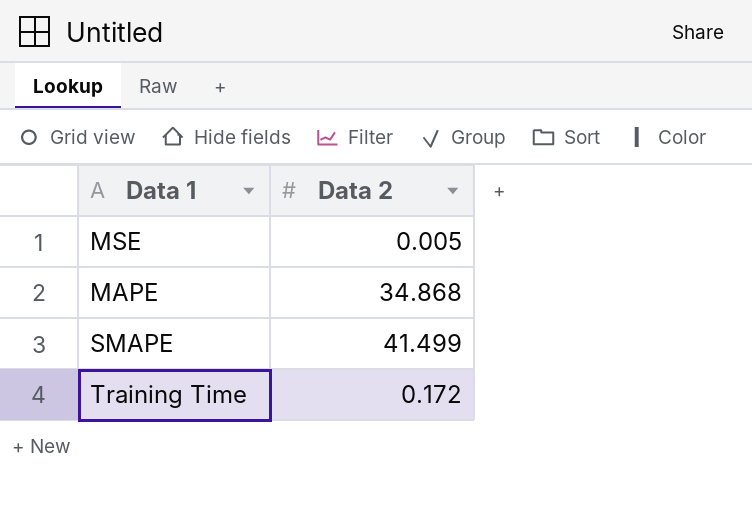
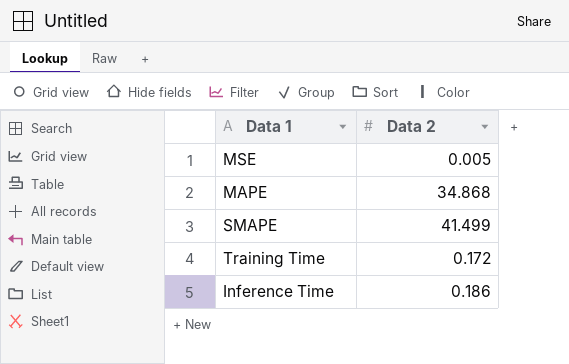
row Inference Time: none -> 0.186

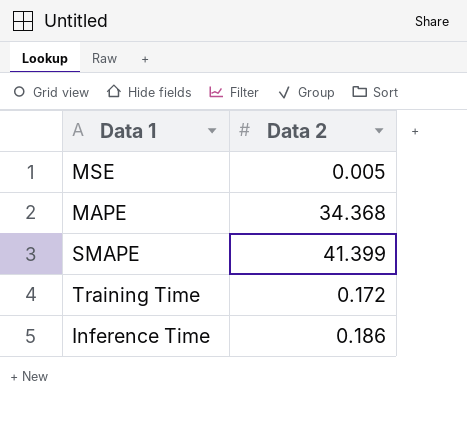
MAPE | Data 2: 34.868 -> 34.368
SMAPE | Data 2: 41.499 -> 41.399

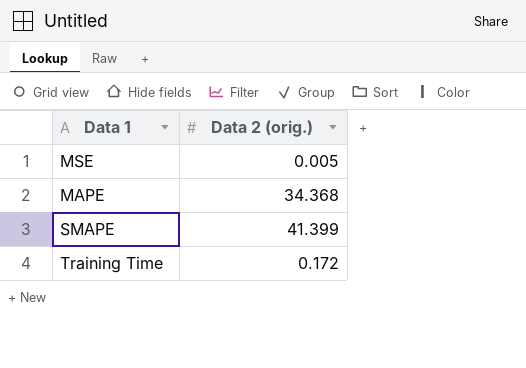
column name: Data 2 -> Data 2 (orig.)
row Inference Time: 0.186 -> none

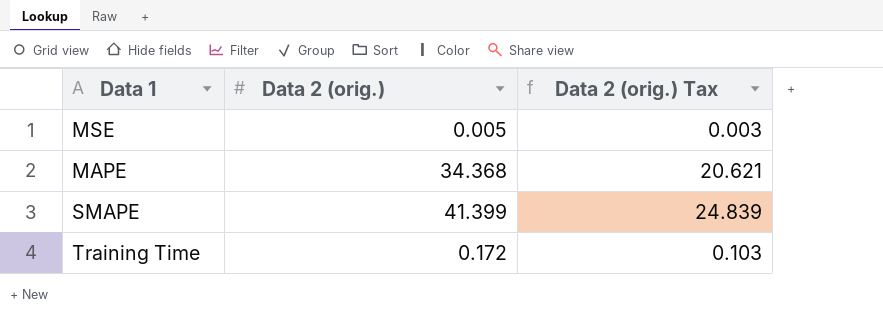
column Data 2 (orig.) Tax | formula: none -> [Data 2 (orig.)] * 0.6

